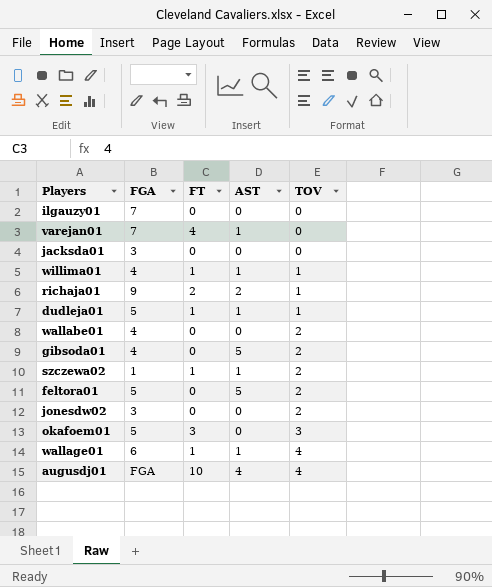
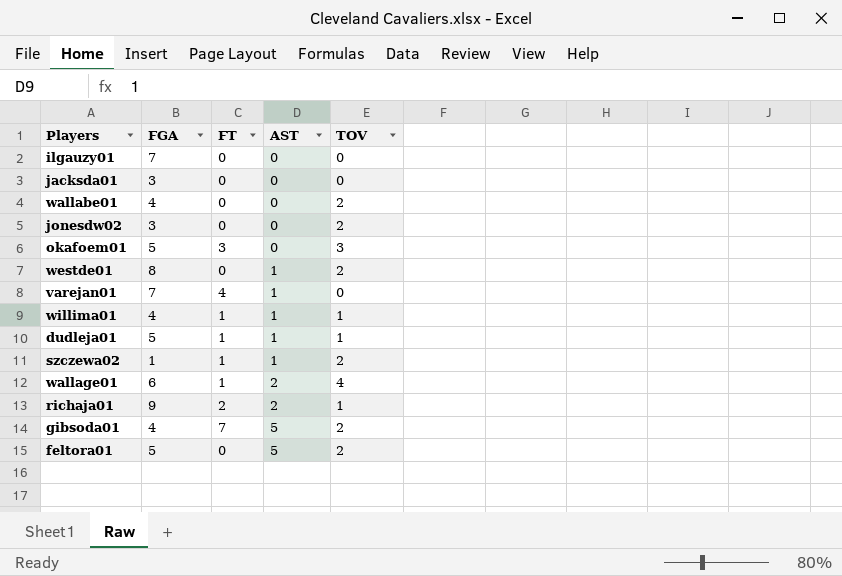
row order: TOV ascending -> AST ascending
row augusdj01: FGA | 10 | 4 | 4 -> none
row westde01: none -> 8 | 0 | 1 | 2
wallage01 | AST: 1 -> 2
gibsoda01 | FT: 0 -> 7

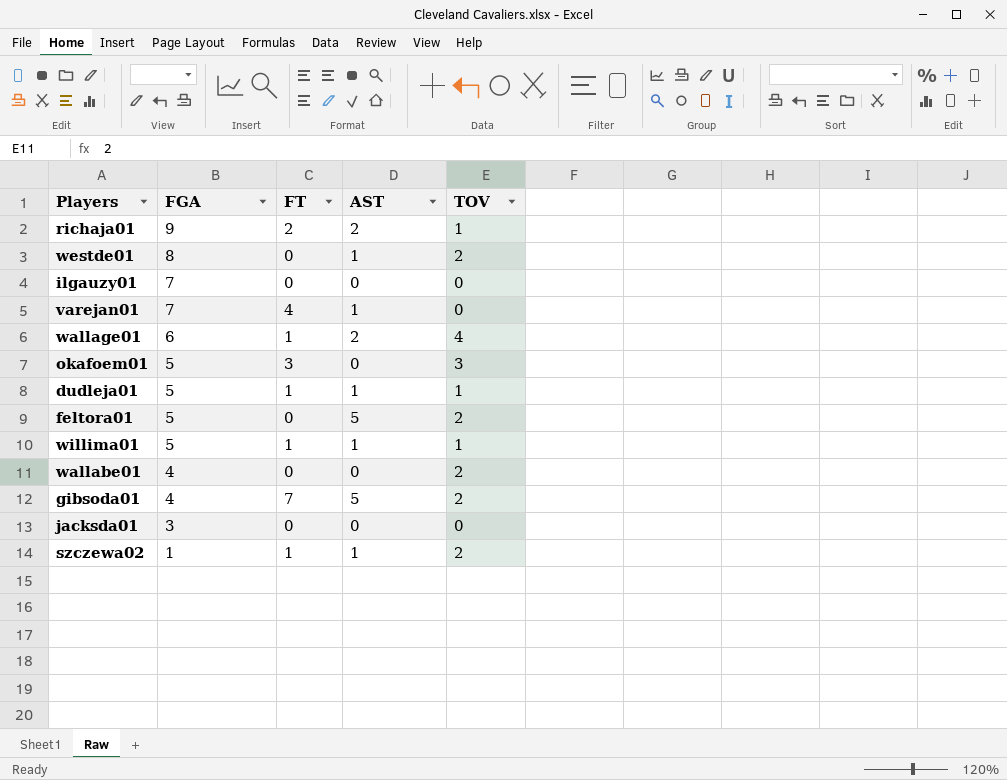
row order: AST ascending -> FGA descending
row jonesdw02: 3 | 0 | 0 | 2 -> none
willima01 | FGA: 4 -> 5

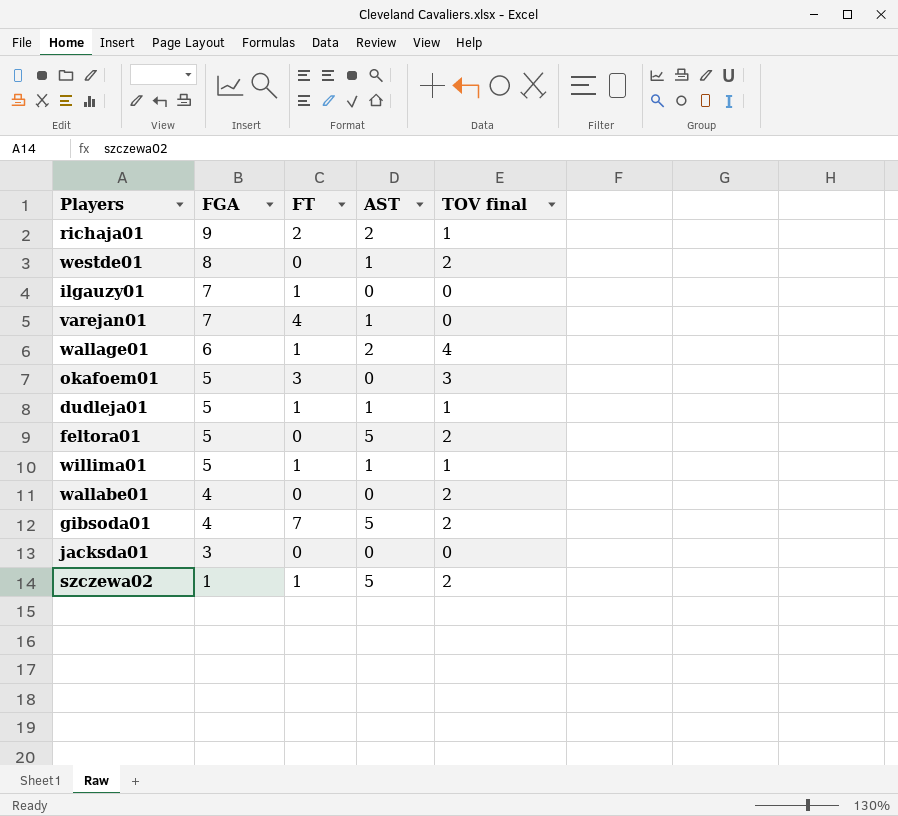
column name: TOV -> TOV final
ilgauzy01 | FT: 0 -> 1
szczewa02 | AST: 1 -> 5

